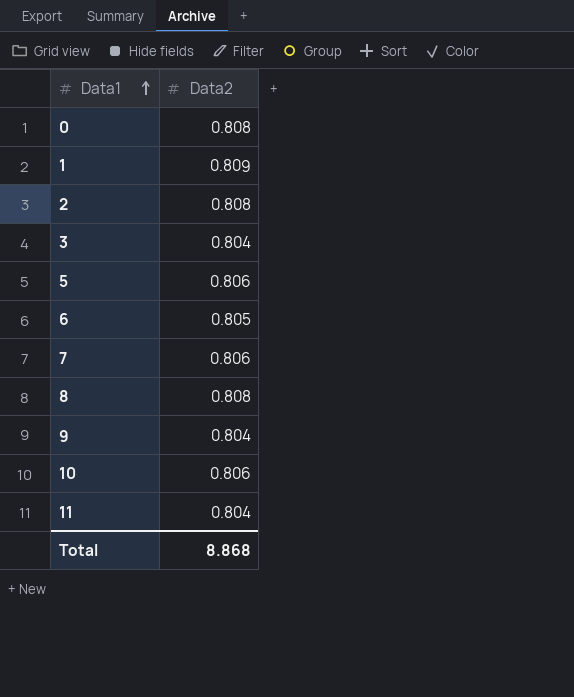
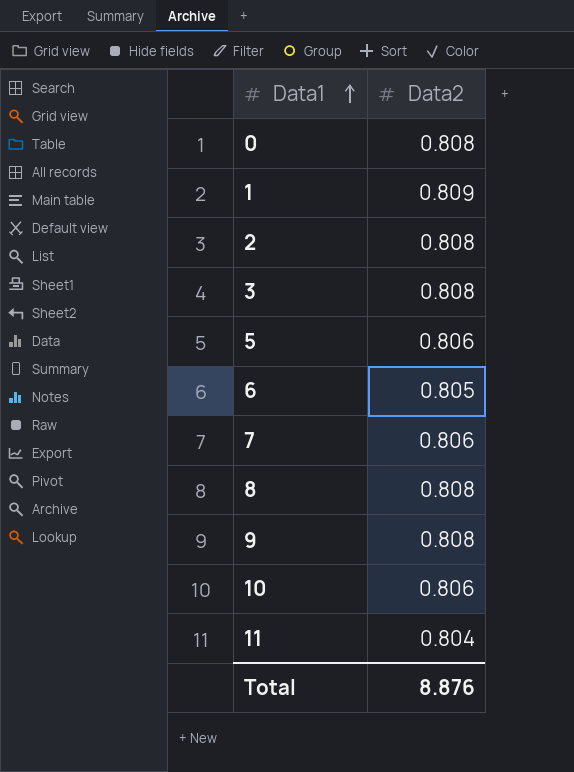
3 | Data2: 0.804 -> 0.808
9 | Data2: 0.804 -> 0.808
Total | Data2: 8.868 -> 8.876

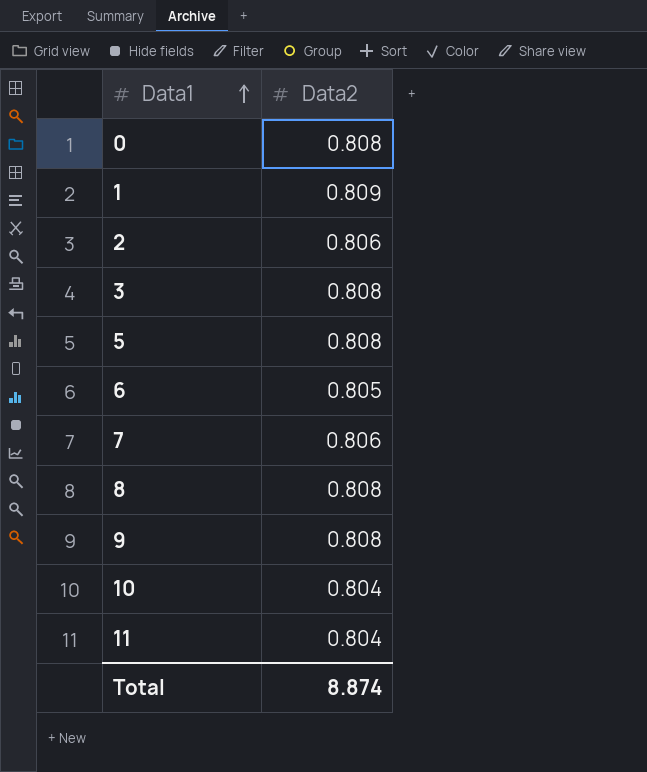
2 | Data2: 0.808 -> 0.806
5 | Data2: 0.806 -> 0.808
10 | Data2: 0.806 -> 0.804
Total | Data2: 8.876 -> 8.874

